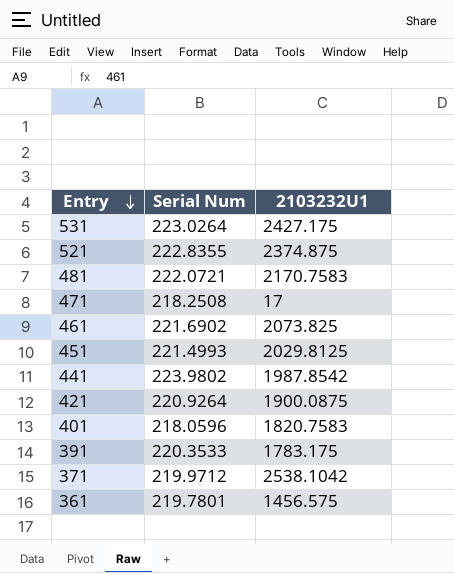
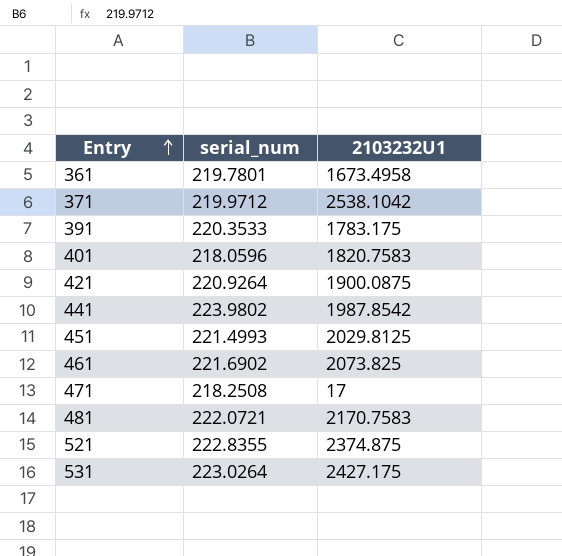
row order: Entry descending -> Entry ascending
column name: Serial Num -> serial_num
361 | 2103232U1: 1456.575 -> 1673.4958

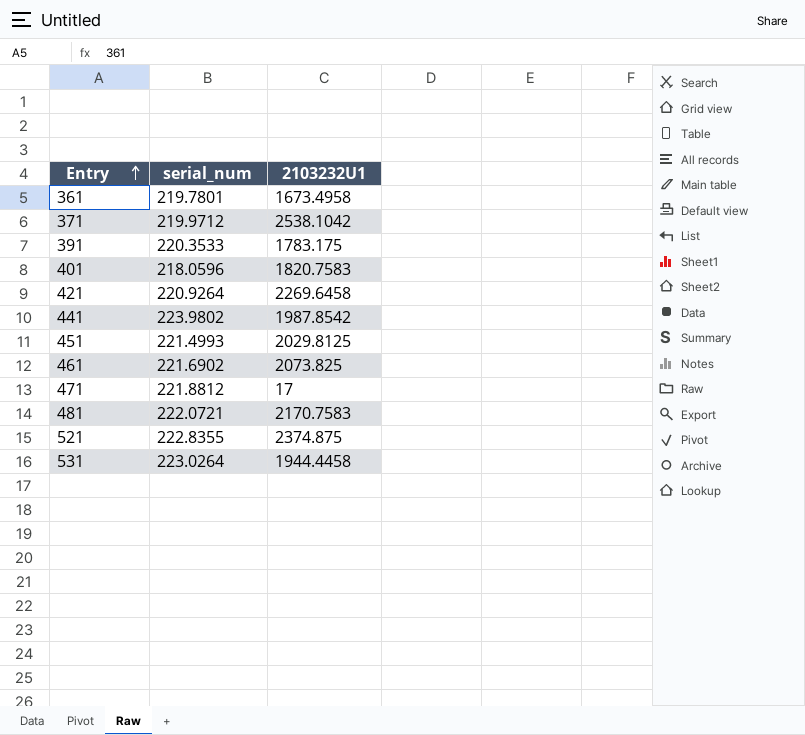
421 | 2103232U1: 1900.0875 -> 2269.6458
471 | serial_num: 218.2508 -> 221.8812
531 | 2103232U1: 2427.175 -> 1944.4458

